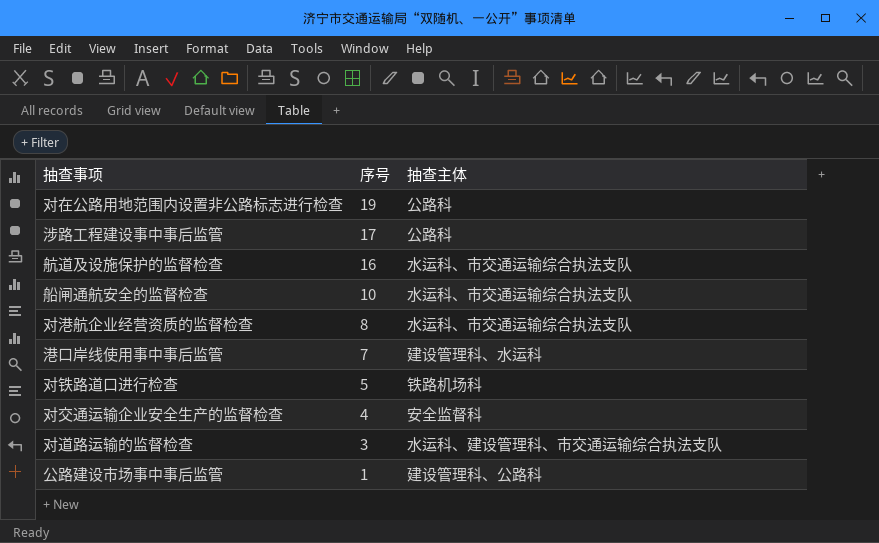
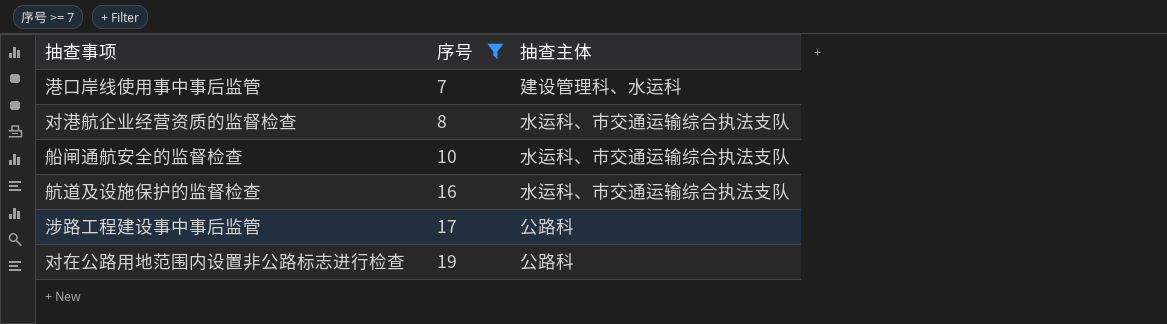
filter: none -> 序号 >= 7
row order: 序号 descending -> 序号 ascending

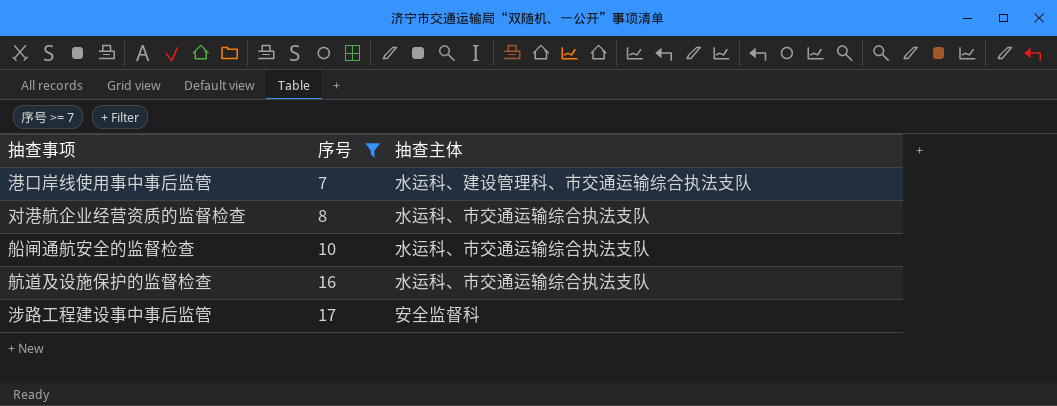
row 对在公路用地范围内设置非公路标志进行检查: 19 | 公路科 -> none
港口岸线使用事中事后监管 | 抽查主体: 建设管理科、水运科 -> 水运科、建设管理科、市交通运输综合执法支队
涉路工程建设事中事后监管 | 抽查主体: 公路科 -> 安全监督科

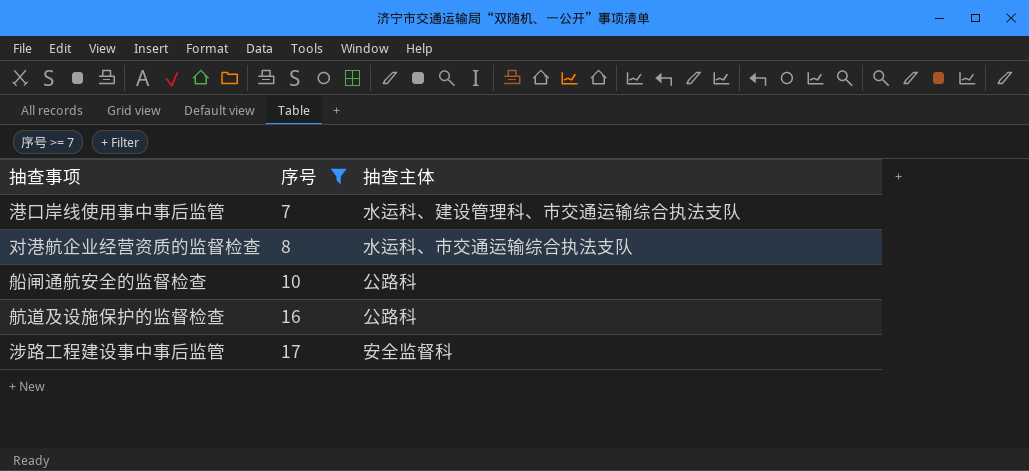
船闸通航安全的监督检查 | 抽查主体: 水运科、市交通运输综合执法支队 -> 公路科
航道及设施保护的监督检查 | 抽查主体: 水运科、市交通运输综合执法支队 -> 公路科

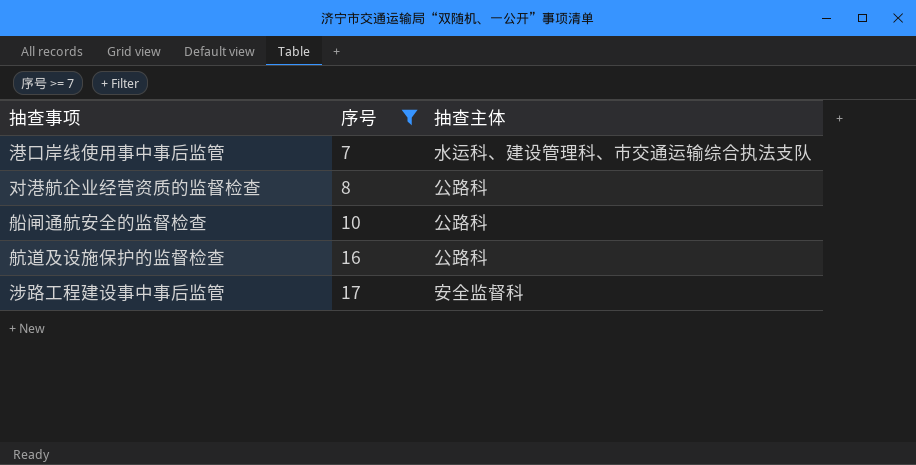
对港航企业经营资质的监督检查 | 抽查主体: 水运科、市交通运输综合执法支队 -> 公路科

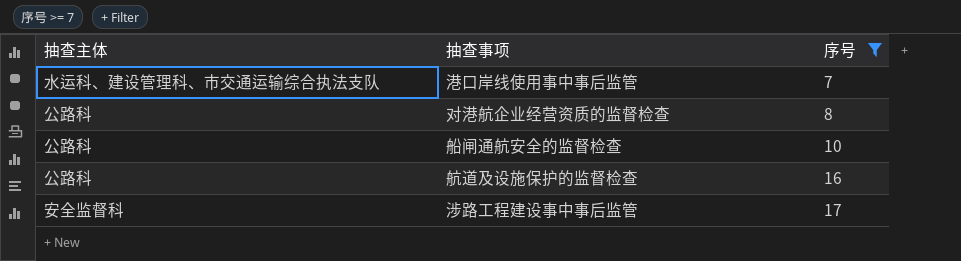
column 抽查主体 | position: 3 -> 1

